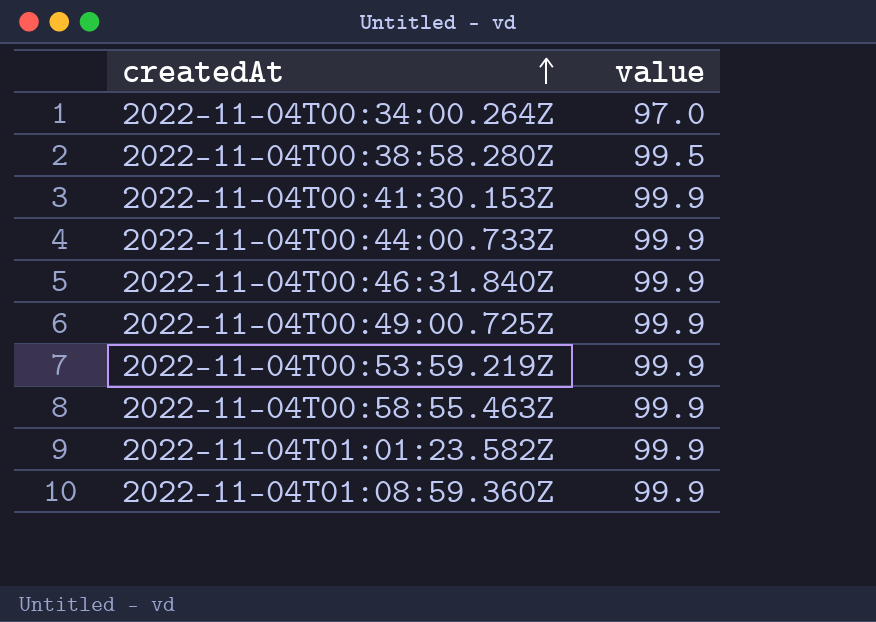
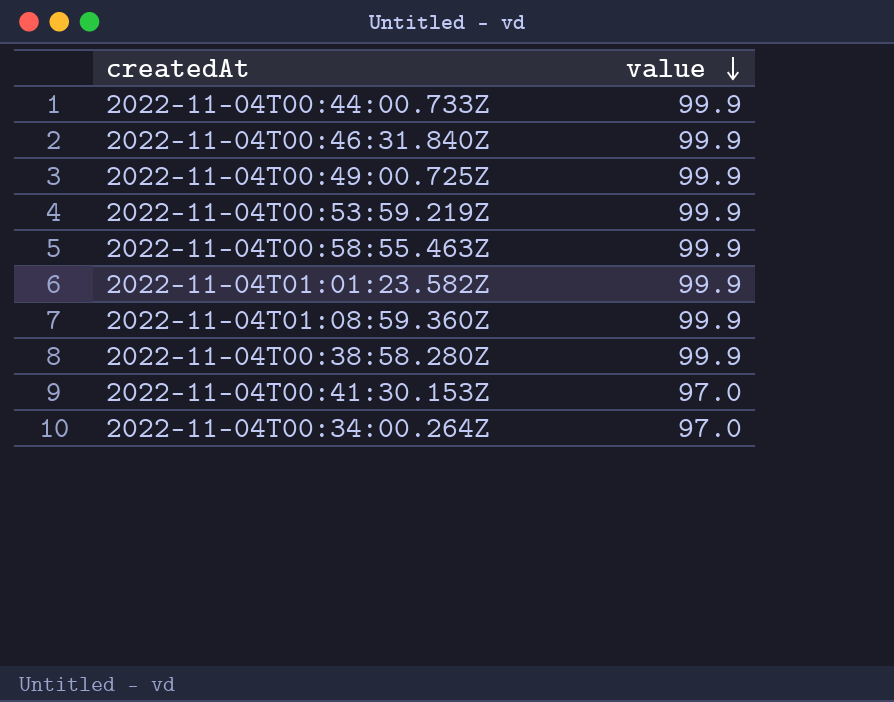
row order: createdAt ascending -> value descending
2022-11-04T00:38:58.280Z | value: 99.5 -> 99.9
2022-11-04T00:41:30.153Z | value: 99.9 -> 97.0

